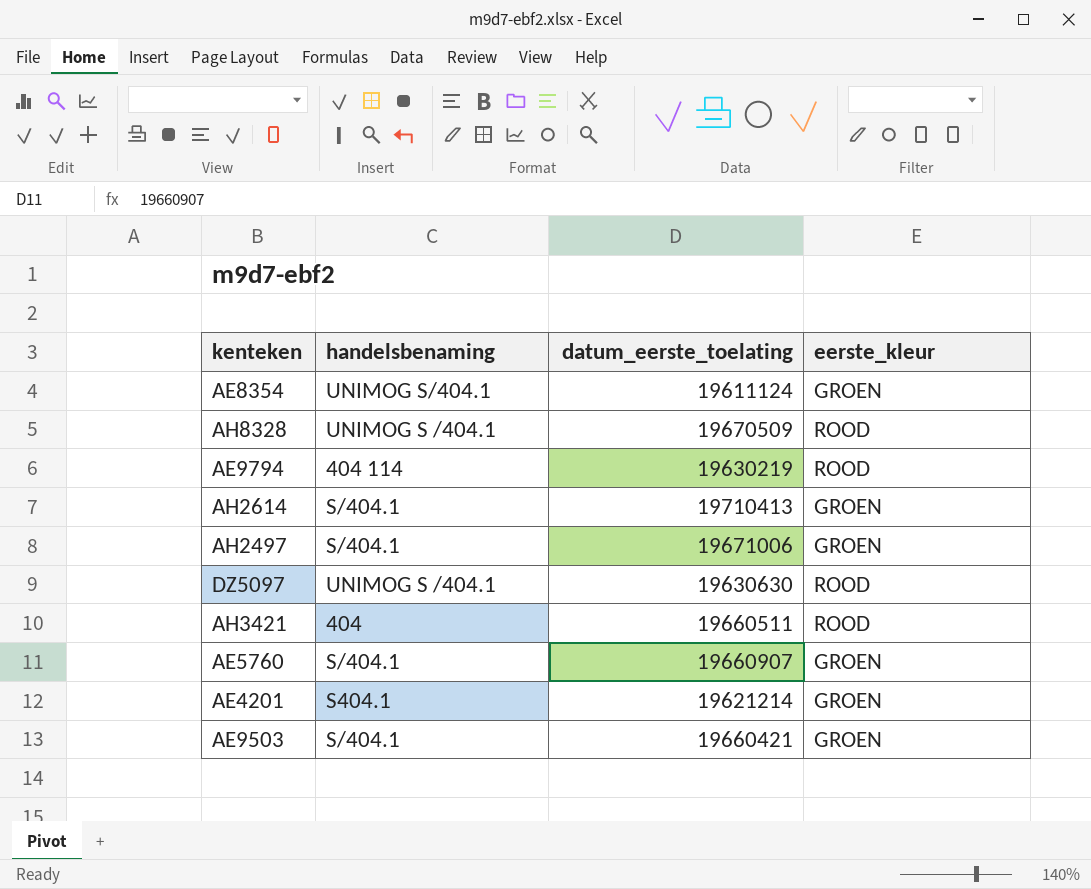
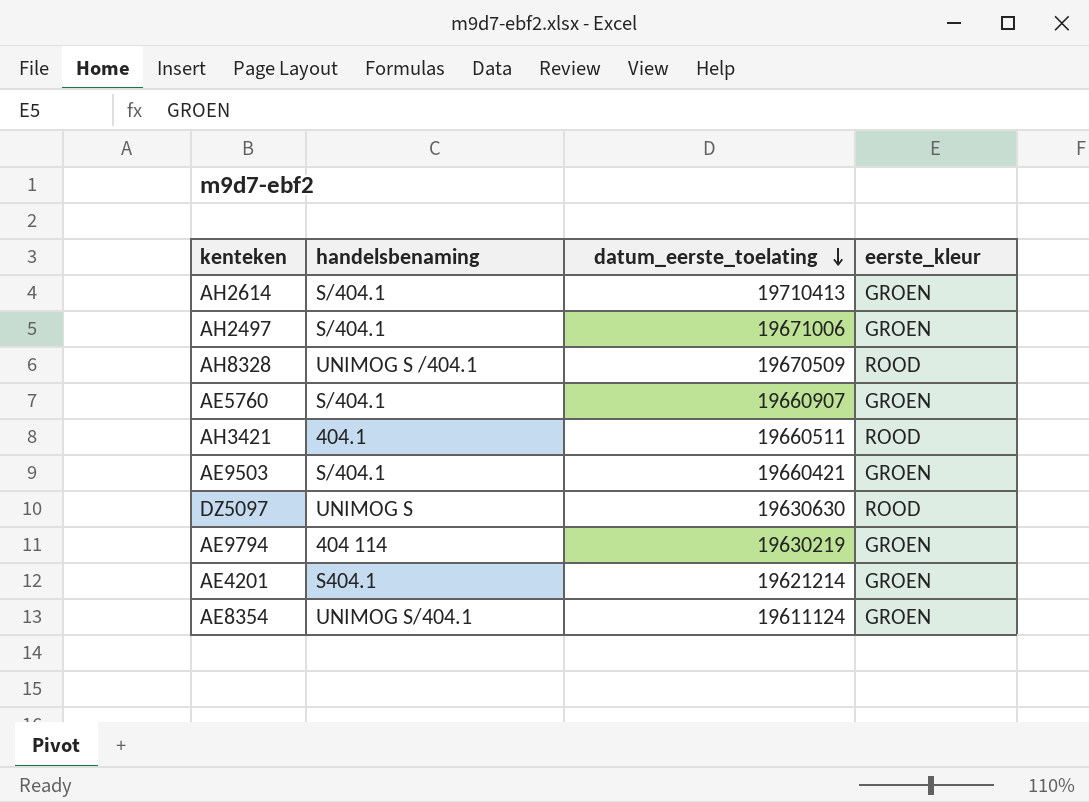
row order: none -> datum_eerste_toelating descending
AH3421 | handelsbenaming: 404 -> 404.1
DZ5097 | handelsbenaming: UNIMOG S /404.1 -> UNIMOG S
AE9794 | eerste_kleur: ROOD -> GROEN

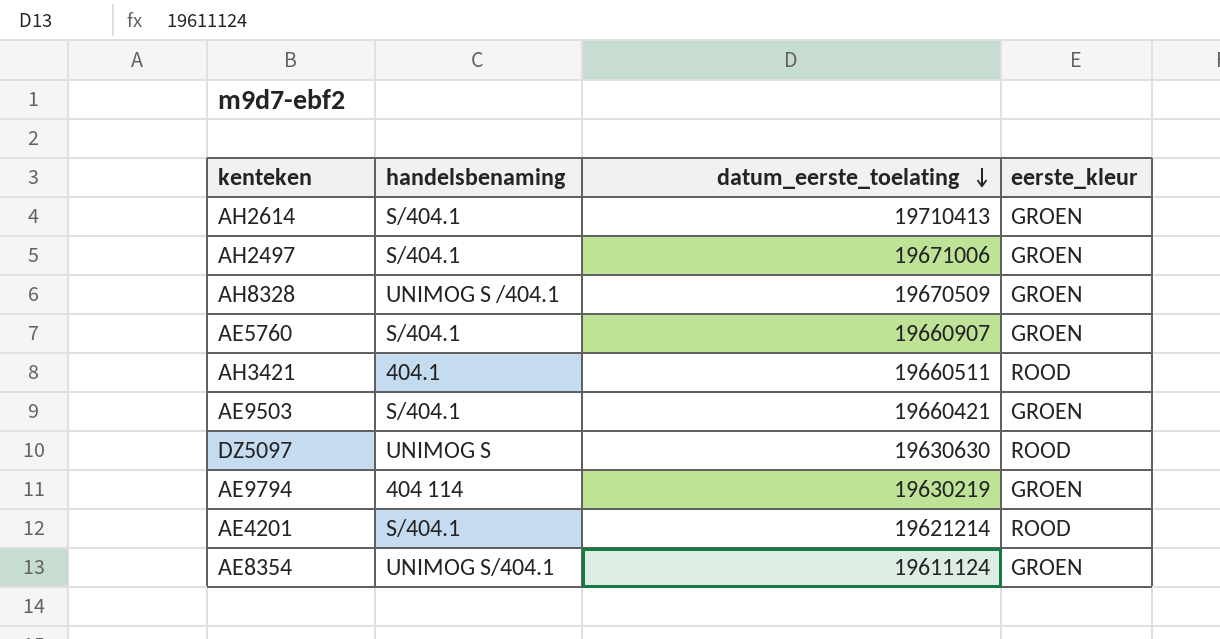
AH8328 | eerste_kleur: ROOD -> GROEN
AE4201 | handelsbenaming: S404.1 -> S/404.1
AE4201 | eerste_kleur: GROEN -> ROOD

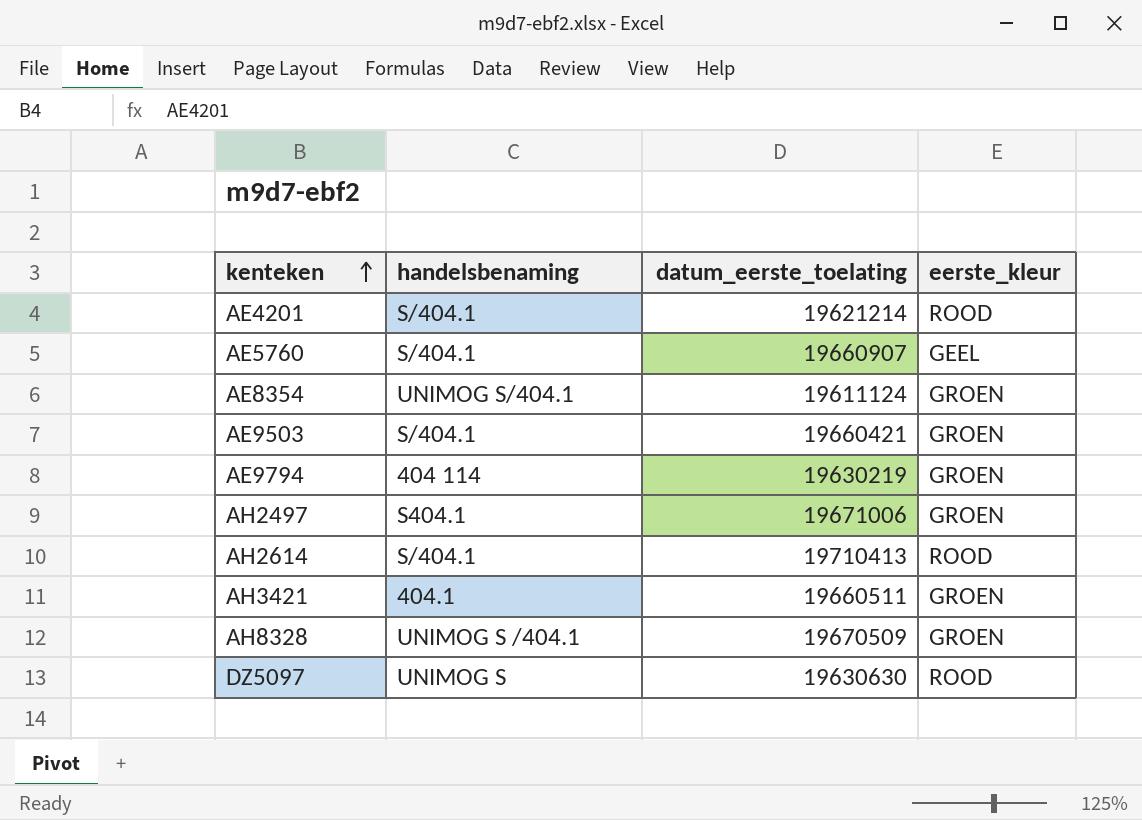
row order: datum_eerste_toelating descending -> kenteken ascending
AE5760 | eerste_kleur: GROEN -> GEEL
AH2497 | handelsbenaming: S/404.1 -> S404.1
AH2614 | eerste_kleur: GROEN -> ROOD
AH3421 | eerste_kleur: ROOD -> GROEN

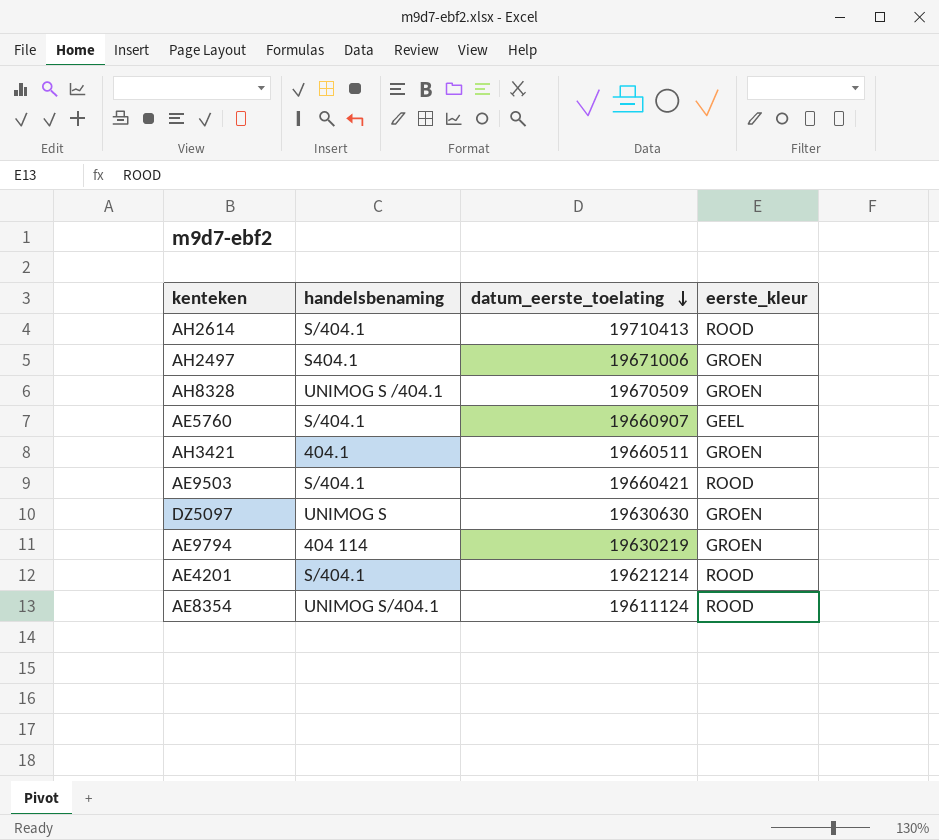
row order: kenteken ascending -> datum_eerste_toelating descending
AE9503 | eerste_kleur: GROEN -> ROOD
DZ5097 | eerste_kleur: ROOD -> GROEN
AE8354 | eerste_kleur: GROEN -> ROOD

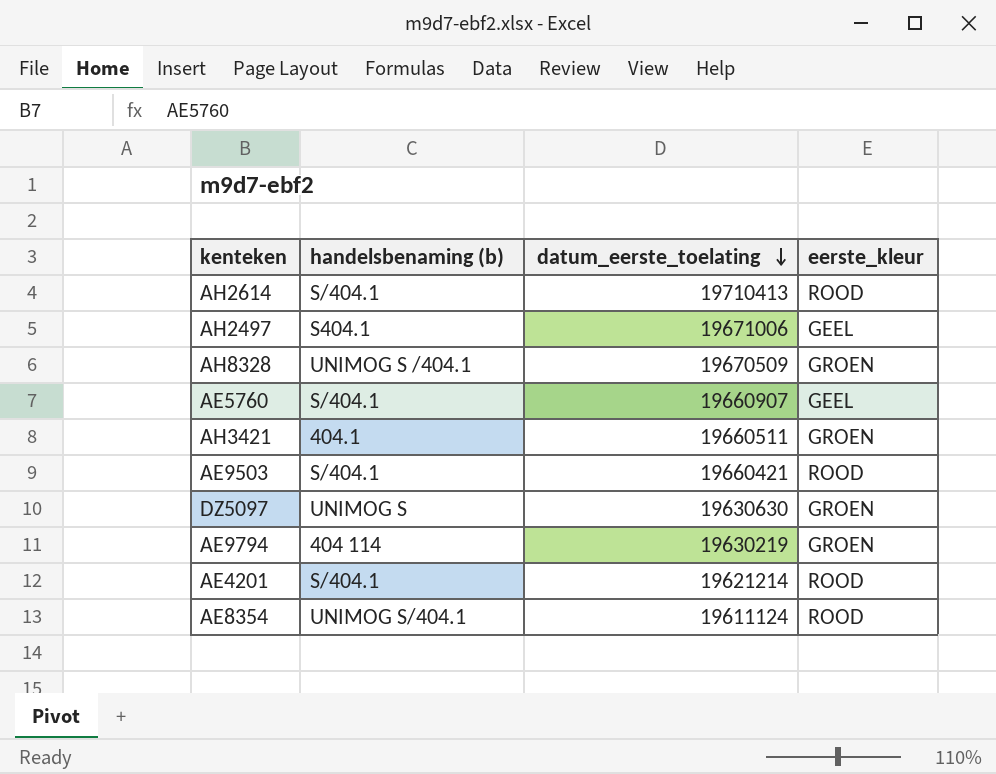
column name: handelsbenaming -> handelsbenaming (b)
AH2497 | eerste_kleur: GROEN -> GEEL

